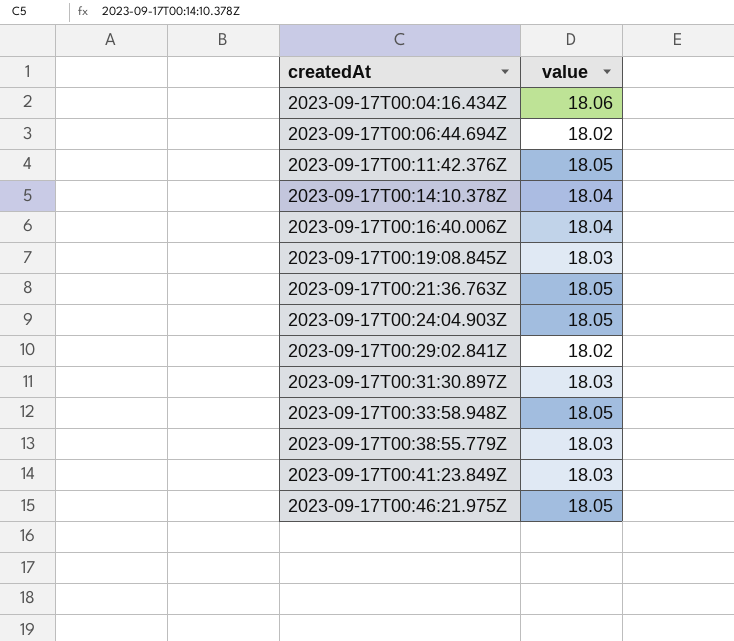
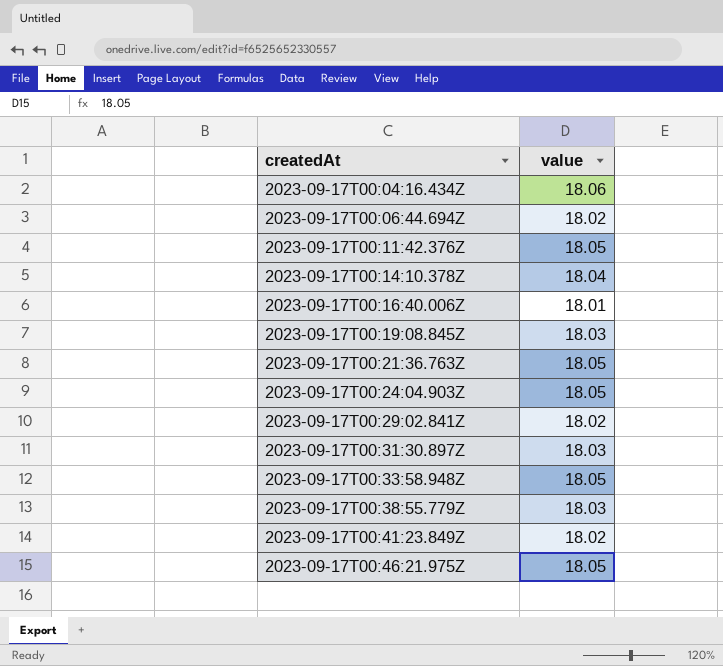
2023-09-17T00:16:40.006Z | value: 18.04 -> 18.01
2023-09-17T00:41:23.849Z | value: 18.03 -> 18.02

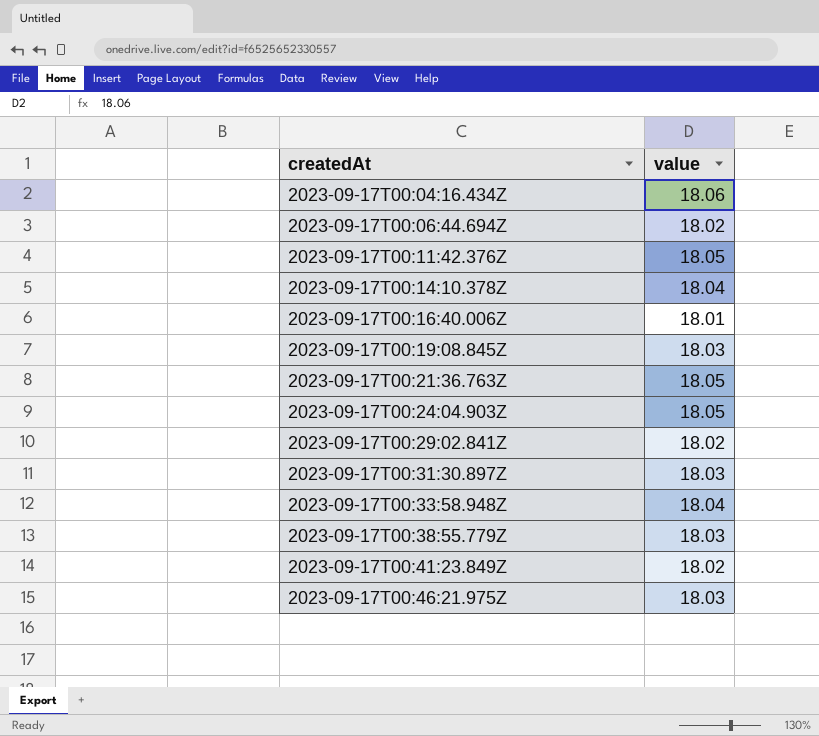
2023-09-17T00:33:58.948Z | value: 18.05 -> 18.04
2023-09-17T00:46:21.975Z | value: 18.05 -> 18.03

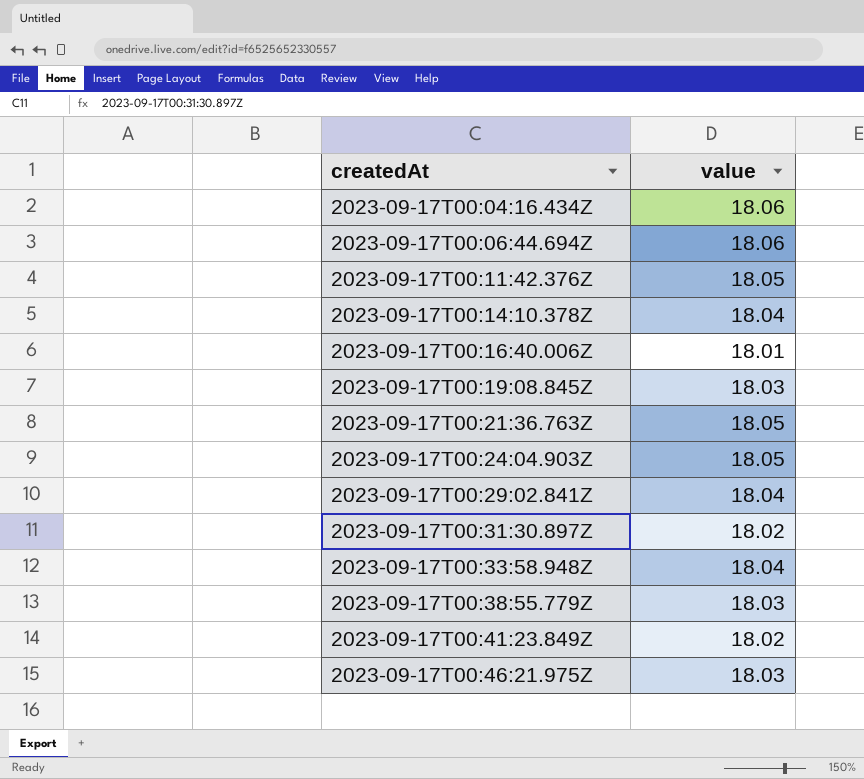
2023-09-17T00:06:44.694Z | value: 18.02 -> 18.06
2023-09-17T00:29:02.841Z | value: 18.02 -> 18.04
2023-09-17T00:31:30.897Z | value: 18.03 -> 18.02

